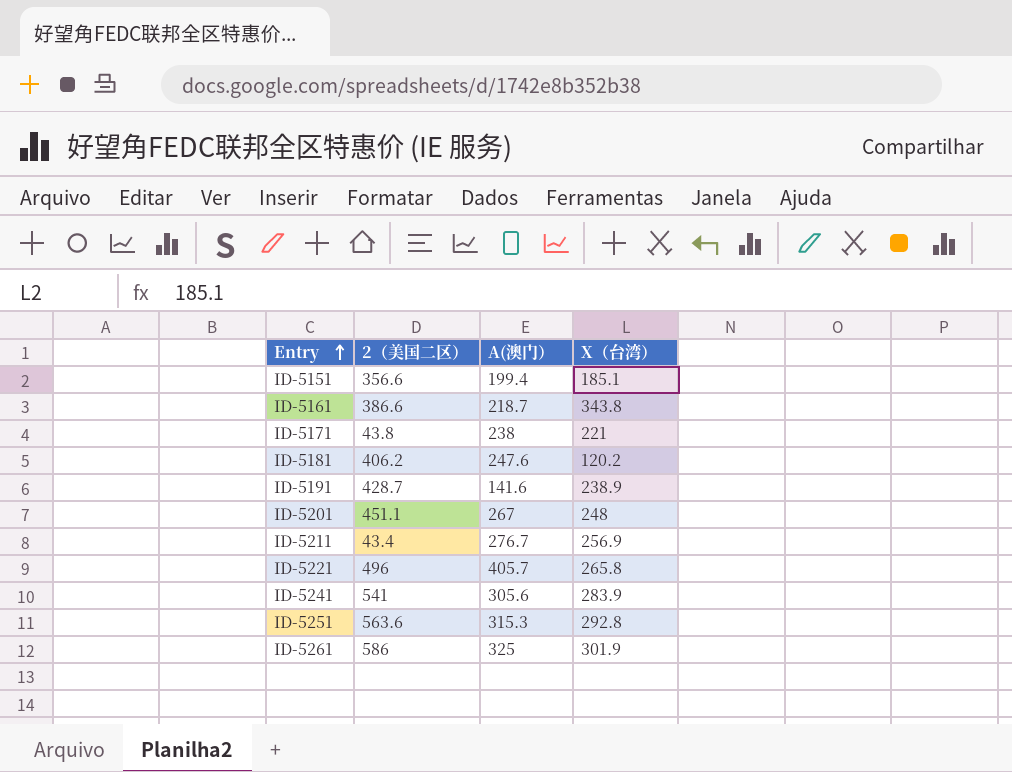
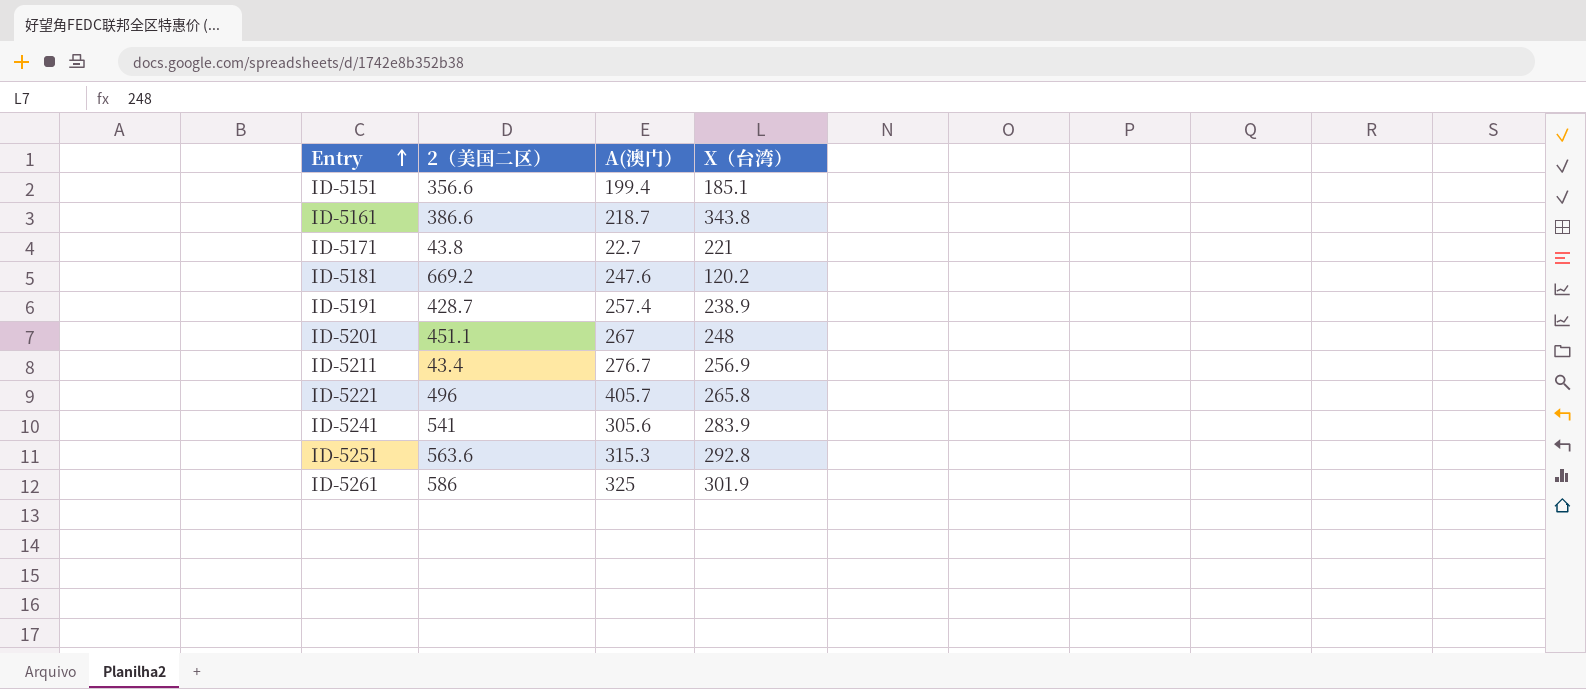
ID-5171 | A(澳门）: 238 -> 22.7
ID-5181 | 2（美国二区）: 406.2 -> 669.2
ID-5191 | A(澳门）: 141.6 -> 257.4

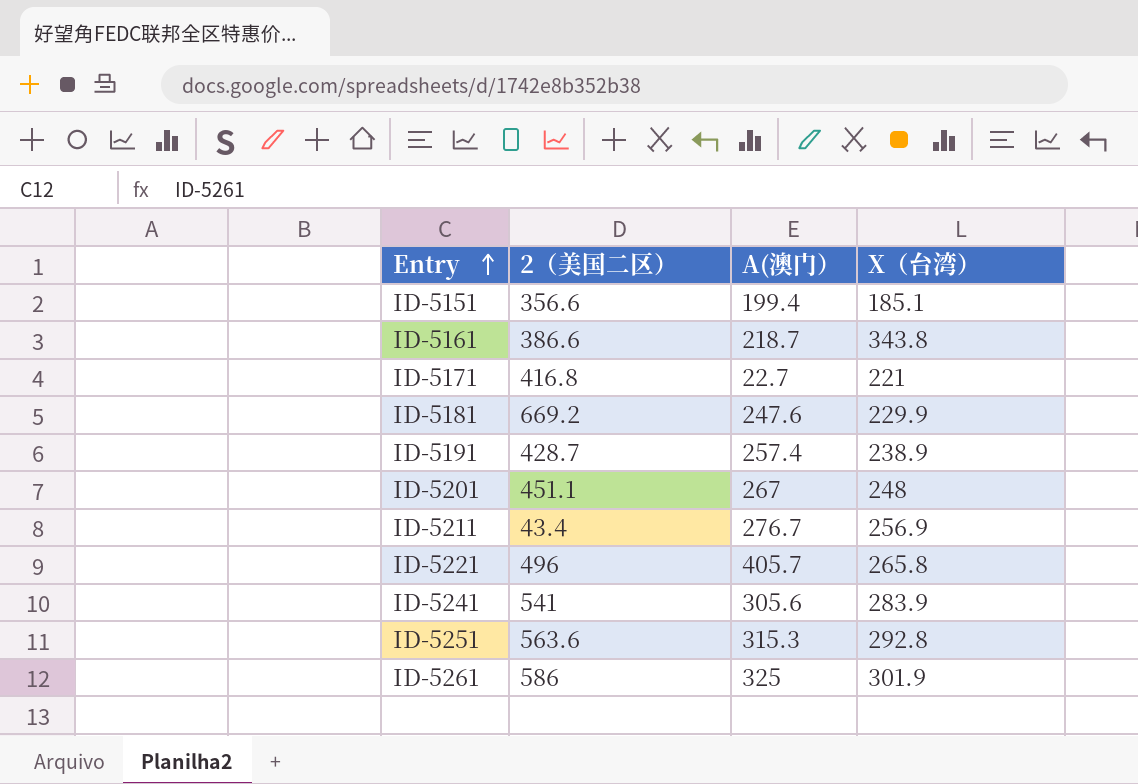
ID-5171 | 2（美国二区）: 43.8 -> 416.8
ID-5181 | X（台湾）: 120.2 -> 229.9

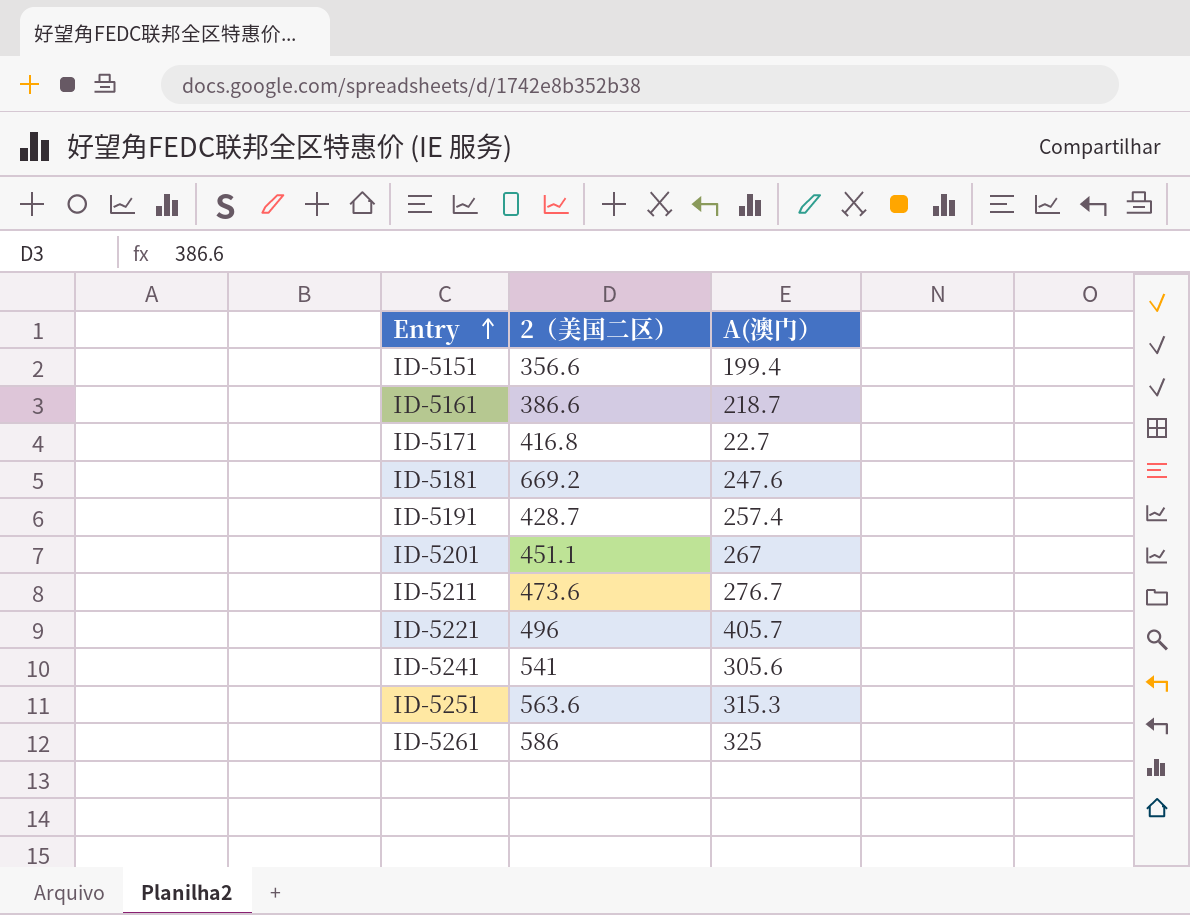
column X（台湾） | position: 4 -> none
ID-5211 | 2（美国二区）: 43.4 -> 473.6

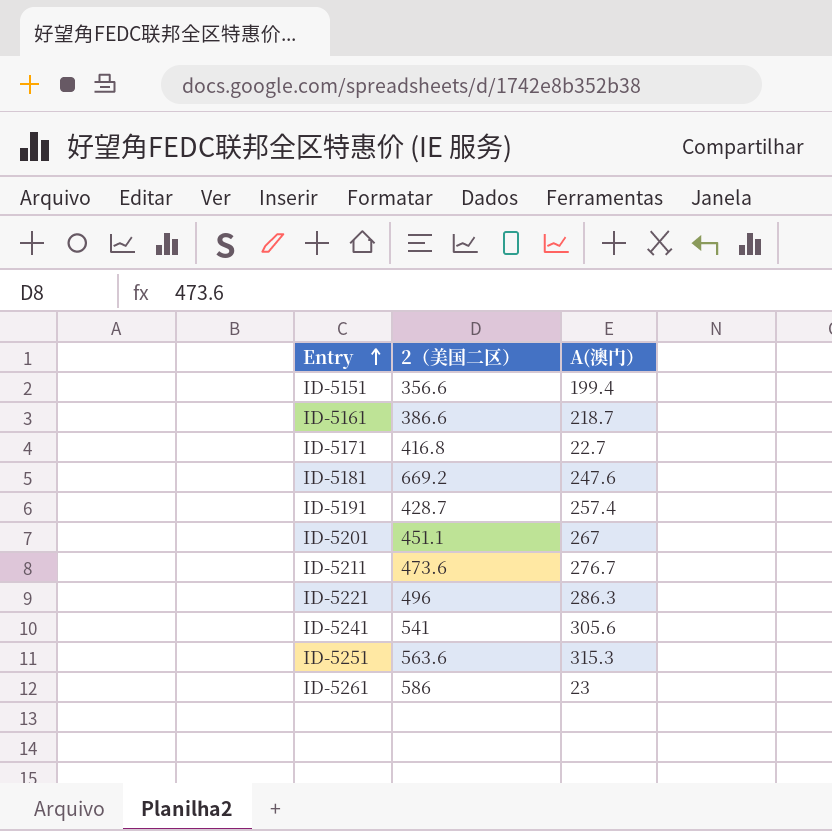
ID-5221 | A(澳门）: 405.7 -> 286.3
ID-5261 | A(澳门）: 325 -> 23

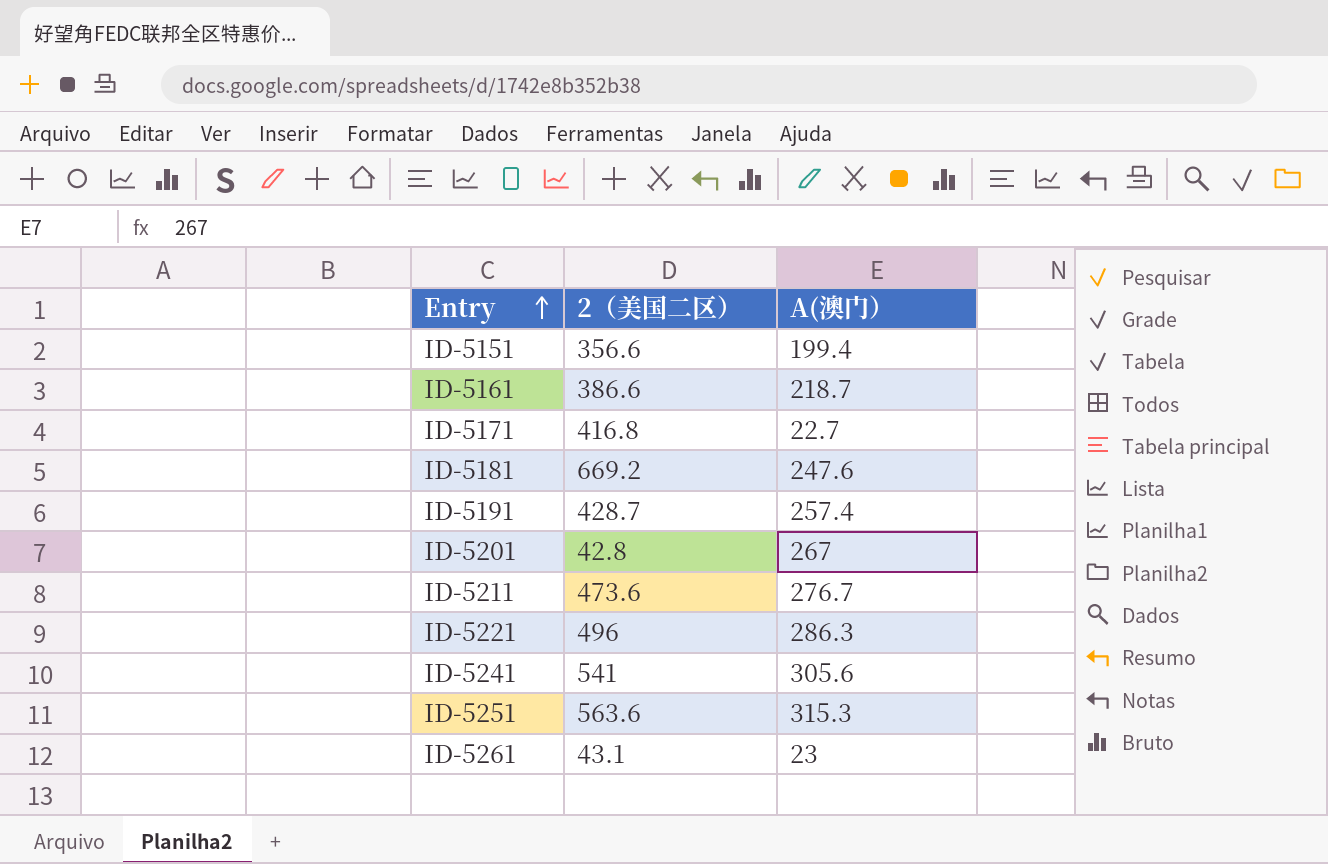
ID-5201 | 2（美国二区）: 451.1 -> 42.8
ID-5261 | 2（美国二区）: 586 -> 43.1

